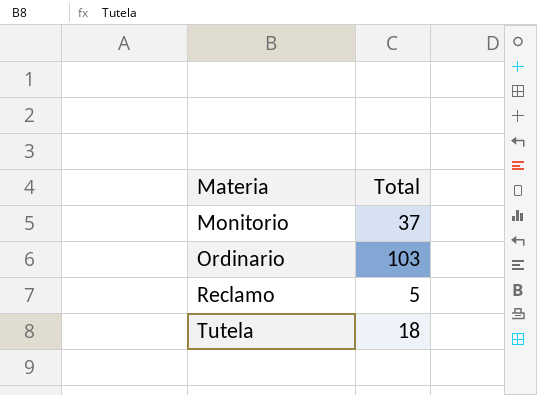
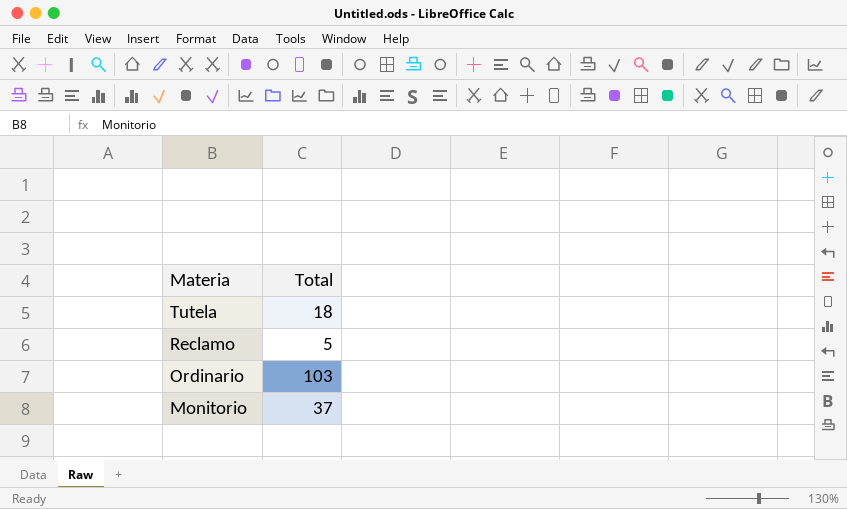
row order: Materia ascending -> Materia descending

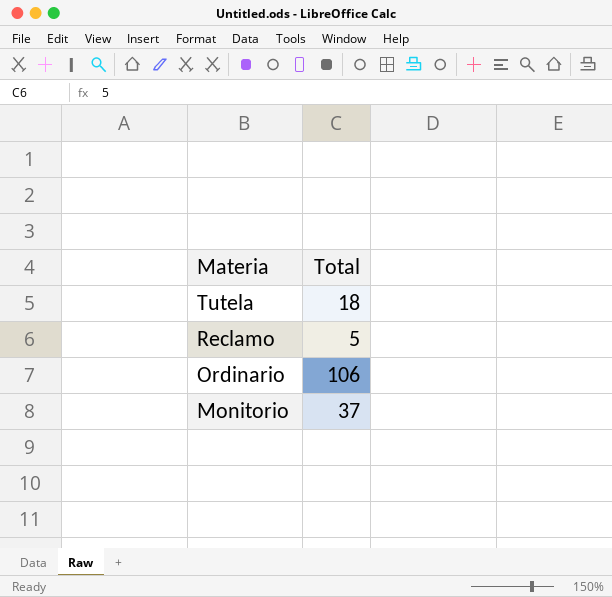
Ordinario | Total: 103 -> 106

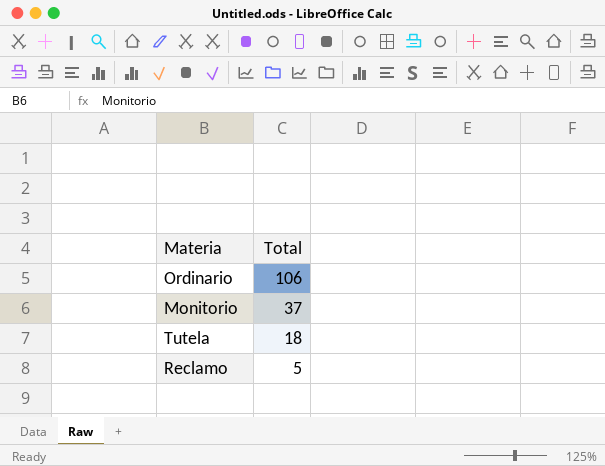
row order: Materia descending -> Total descending

